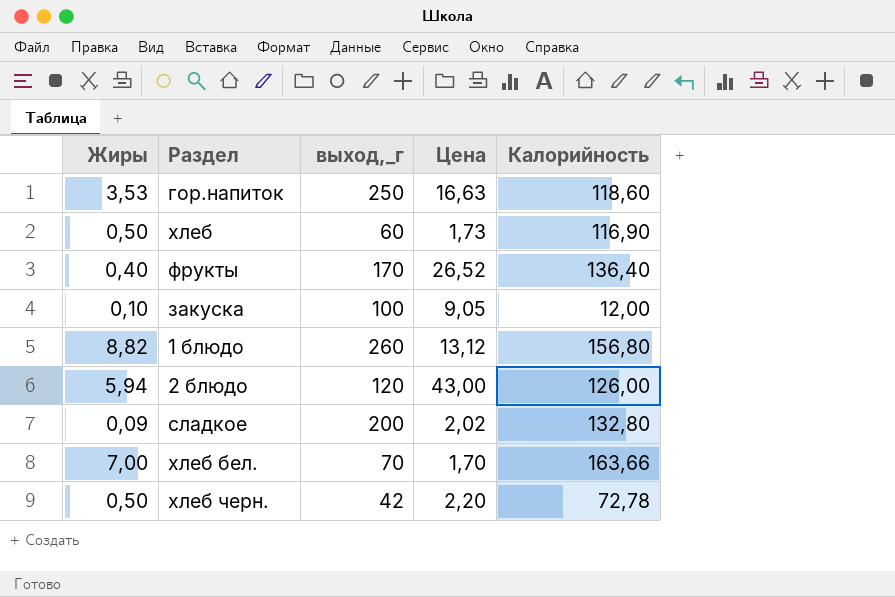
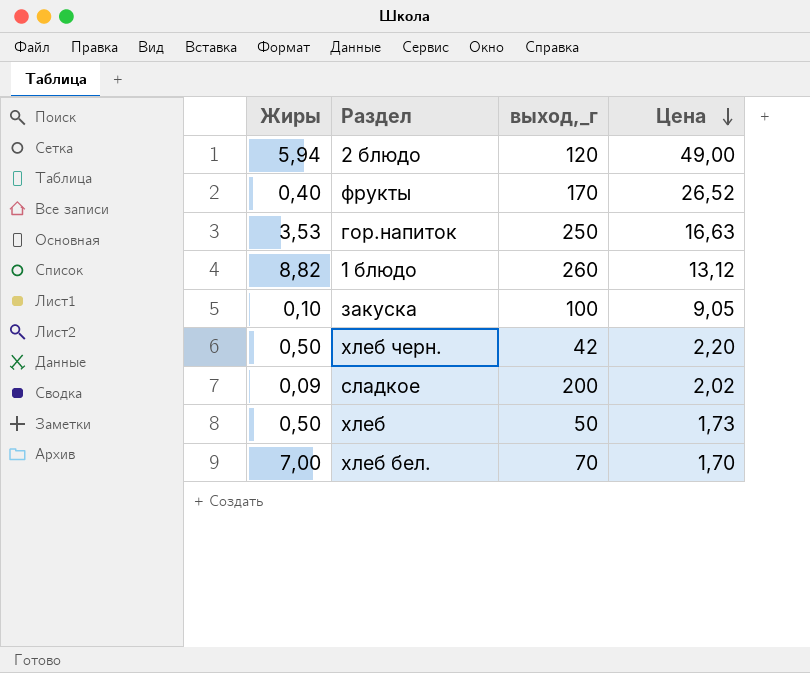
row order: none -> Цена descending
column Калорийность | position: 5 -> none
2 блюдо | Цена: 43,00 -> 49,00
хлеб | выход,_г: 60 -> 50

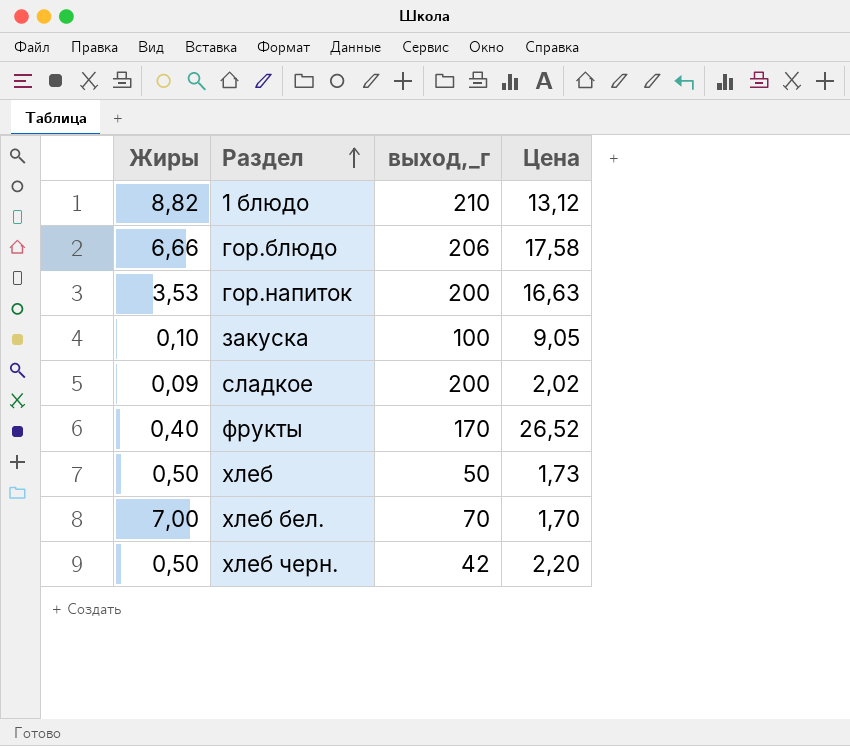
row order: Цена descending -> Раздел ascending
row 2 блюдо: 5,94 | 120 | 49,00 -> none
1 блюдо | выход,_г: 260 -> 210
row гор.блюдо: none -> 6,66 | 206 | 17,58
гор.напиток | выход,_г: 250 -> 200

